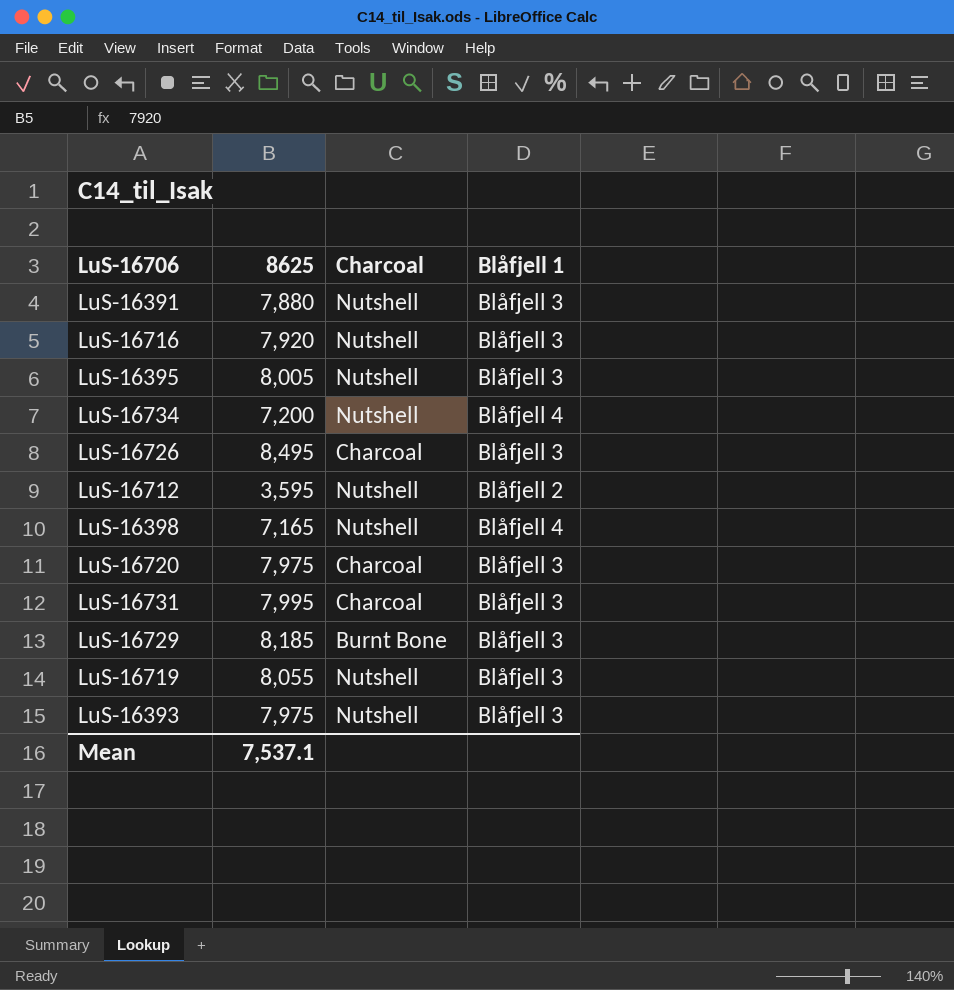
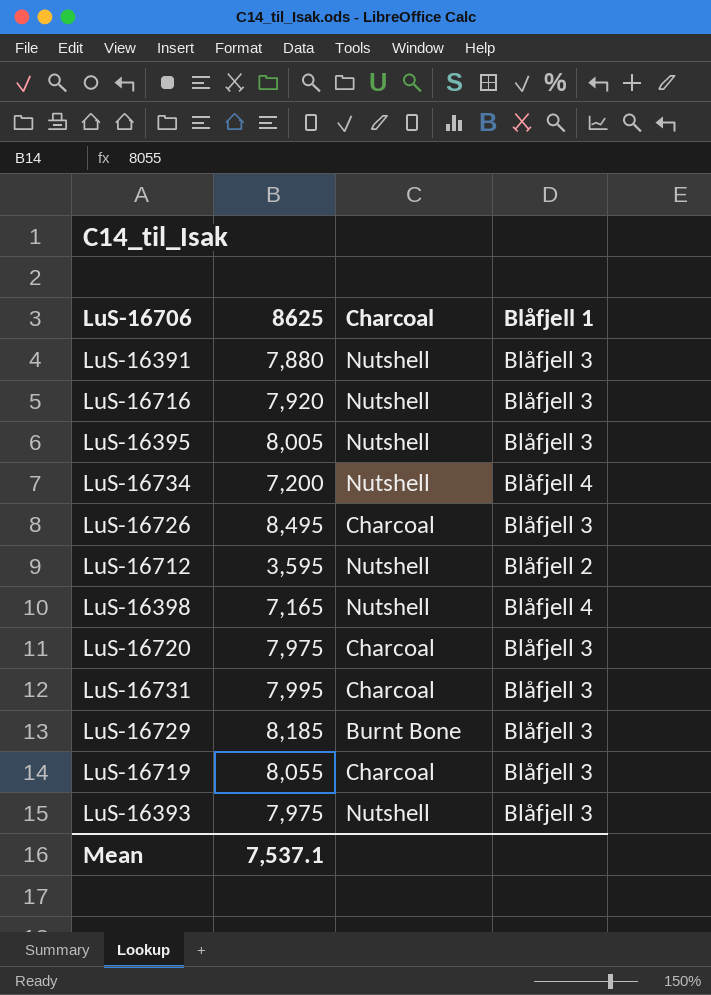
LuS-16719 | Charcoal: Nutshell -> Charcoal

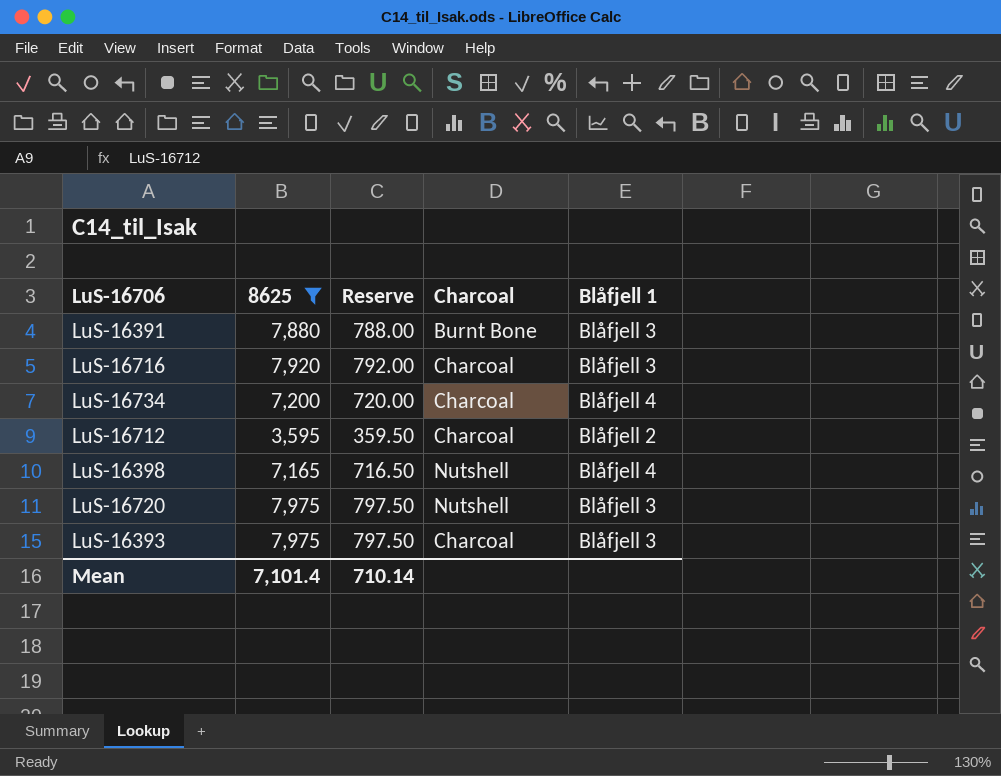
filter: none -> 8625 <= 7,975
column Reserve | formula: none -> [8625] * 0.1
LuS-16391 | Charcoal: Nutshell -> Burnt Bone
LuS-16716 | Charcoal: Nutshell -> Charcoal
LuS-16734 | Charcoal: Nutshell -> Charcoal
LuS-16712 | Charcoal: Nutshell -> Charcoal
LuS-16720 | Charcoal: Charcoal -> Nutshell
LuS-16393 | Charcoal: Nutshell -> Charcoal
Mean | 8625: 7,537.1 -> 7,101.4

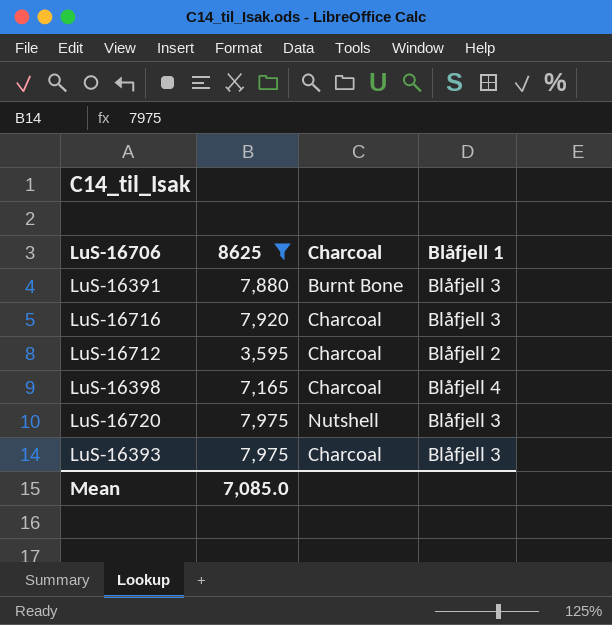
column Reserve | formula: [8625] * 0.1 -> none
row LuS-16734: 7,200 | 720.00 | Charcoal | Blåfjell 4 -> none
LuS-16398 | Charcoal: Nutshell -> Charcoal
Mean | 8625: 7,101.4 -> 7,085.0

